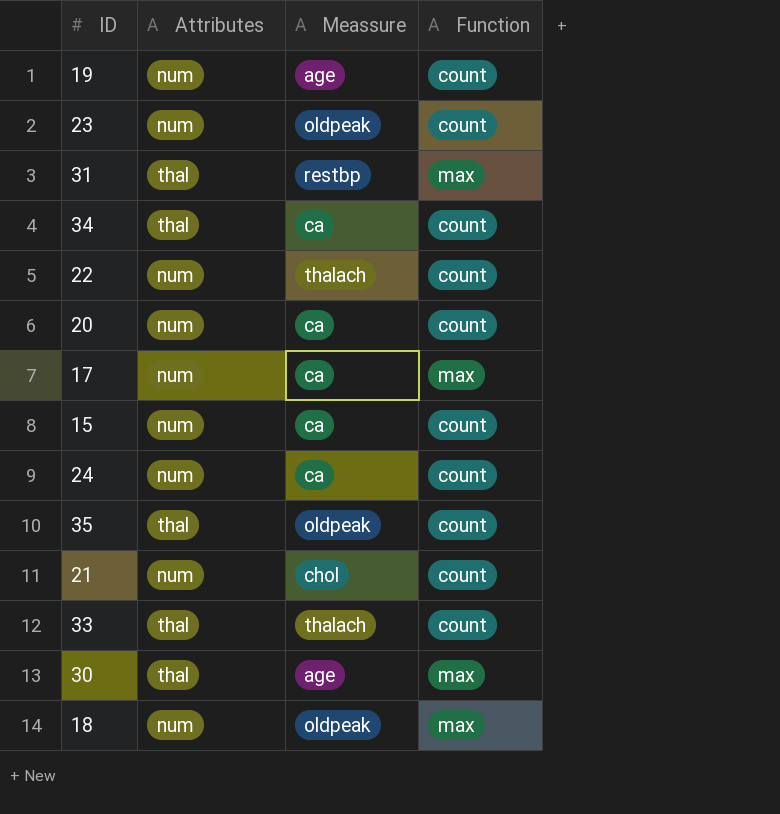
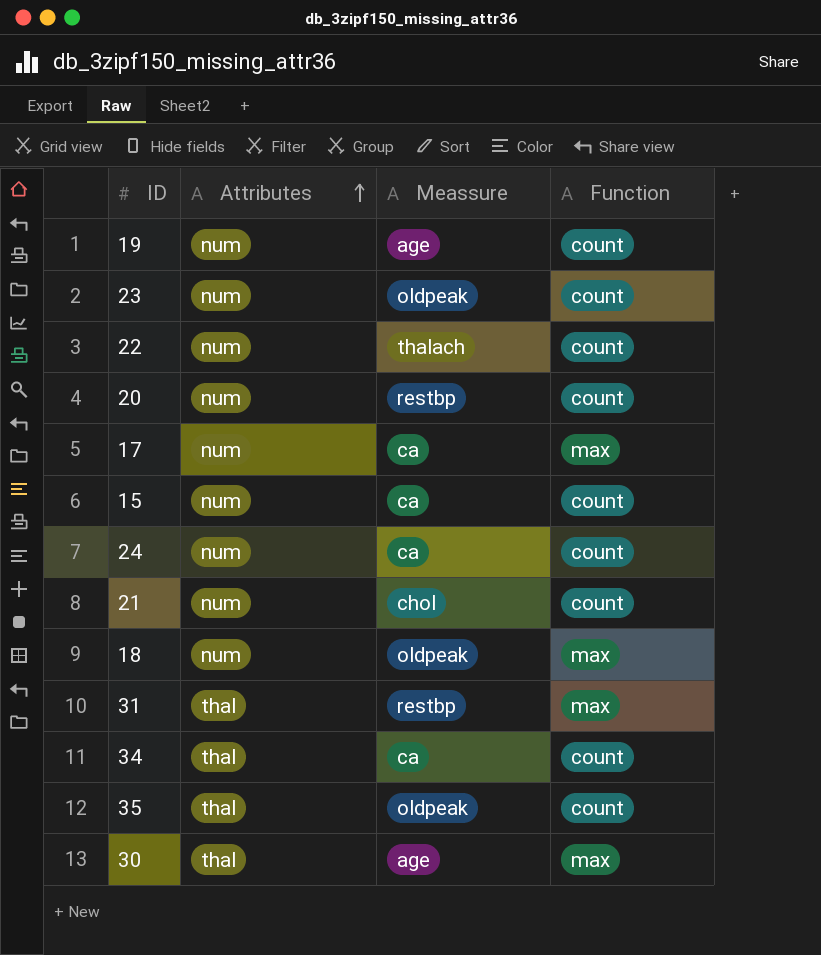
row order: none -> Attributes ascending
row 33: thal | thalach | count -> none
20 | Meassure: ca -> restbp

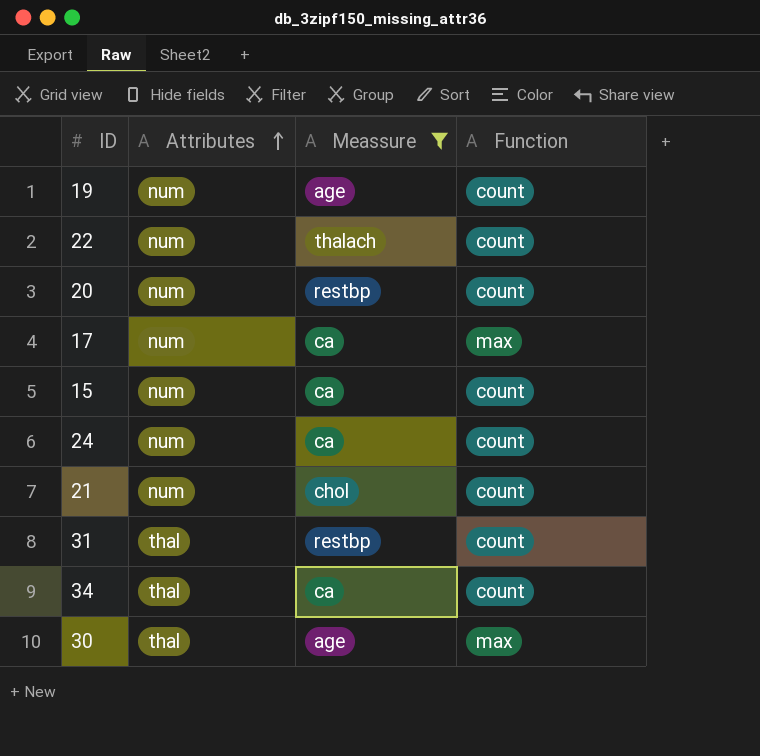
filter: none -> Meassure != oldpeak
31 | Function: max -> count

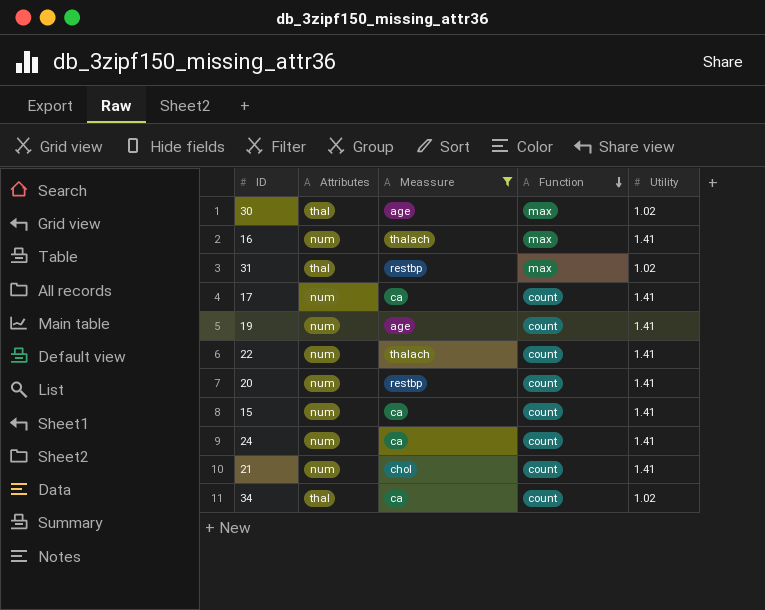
row order: Attributes ascending -> Function descending
column Utility | position: none -> 5
row 16: none -> num | thalach | max | 1.41
31 | Function: count -> max
17 | Function: max -> count

